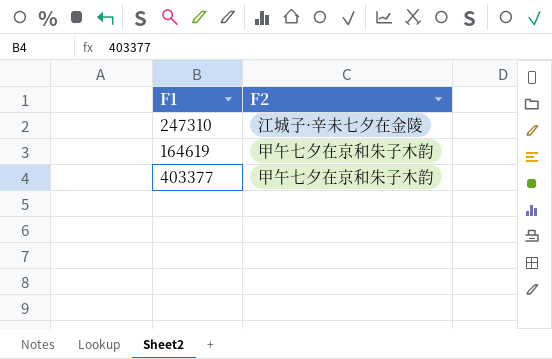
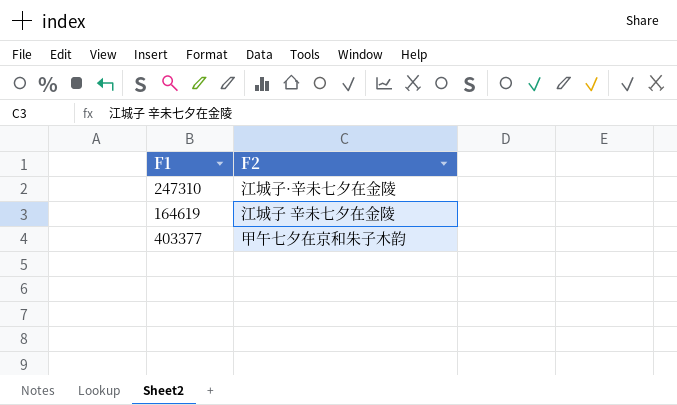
164619 | F2: 甲午七夕在京和朱子木韵 -> 江城子 辛未七夕在金陵

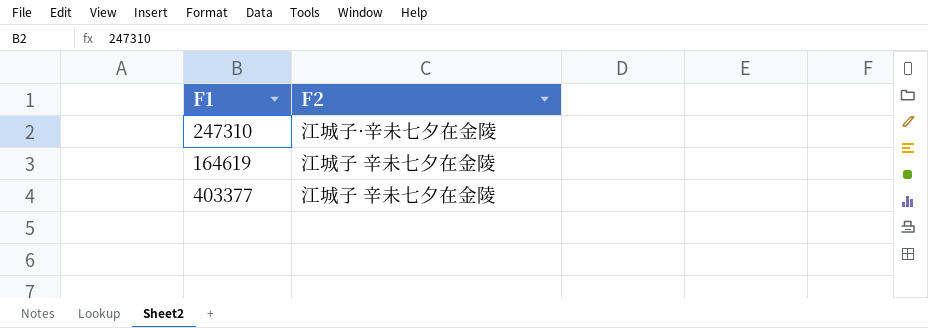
403377 | F2: 甲午七夕在京和朱子木韵 -> 江城子 辛未七夕在金陵

